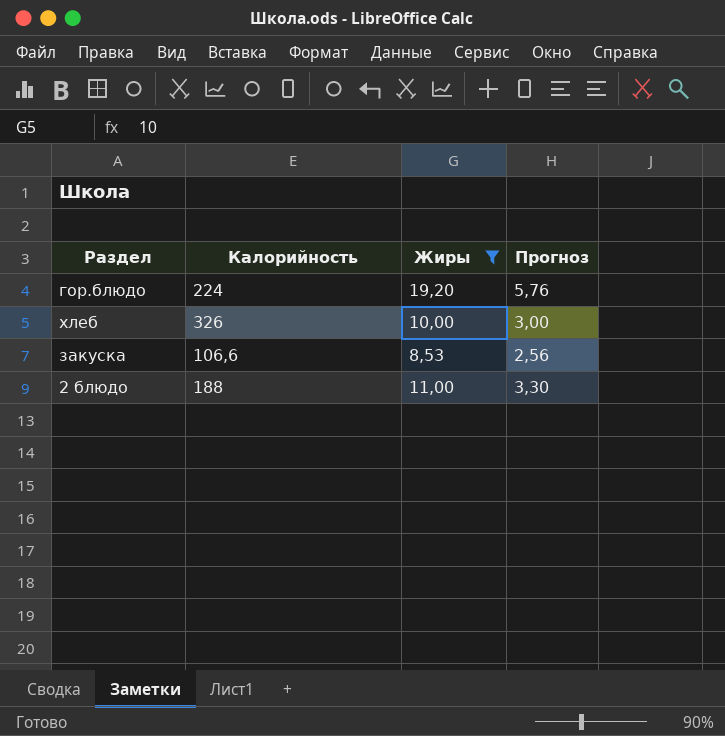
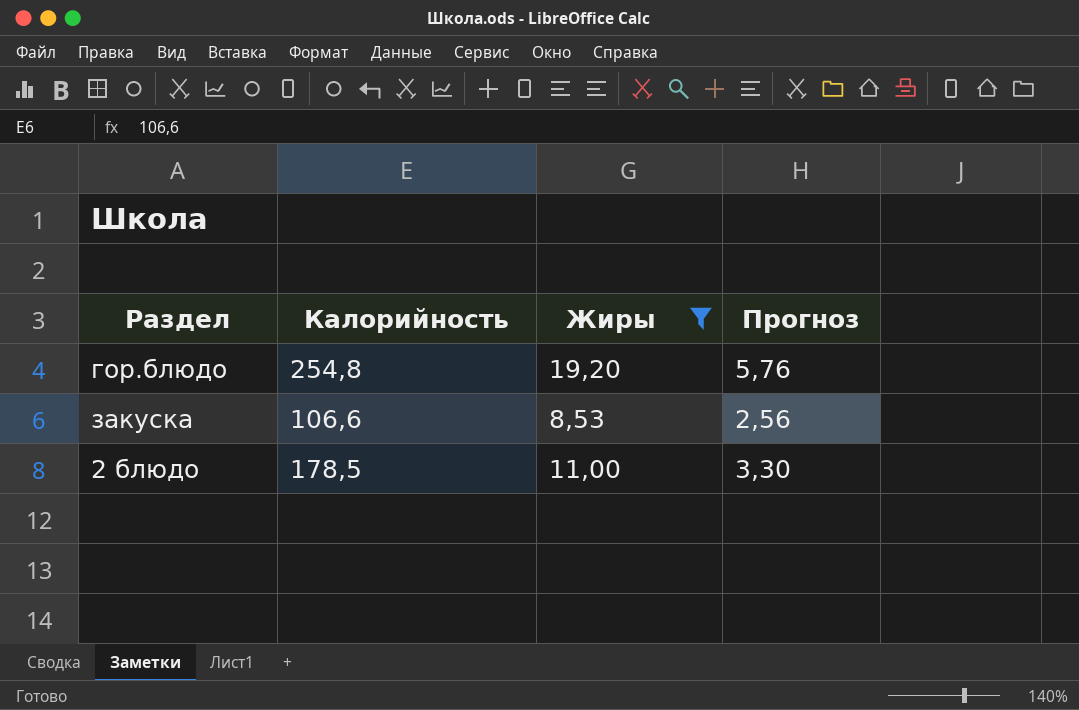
row хлеб: 326 | 10,00 | 3,00 -> none
гор.блюдо | Калорийность: 224 -> 254,8
2 блюдо | Калорийность: 188 -> 178,5

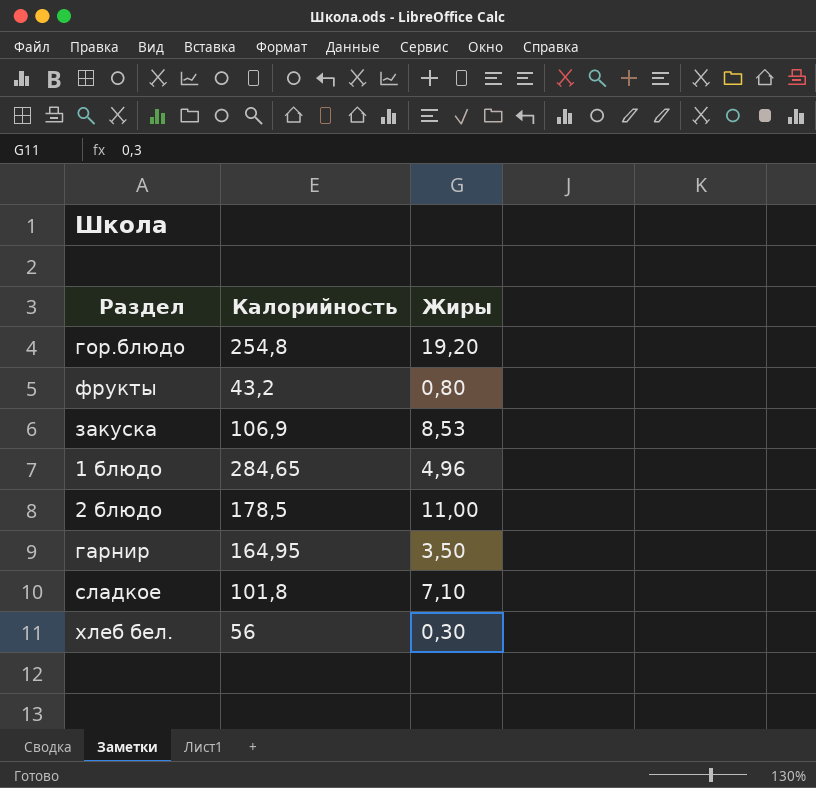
filter: Жиры >= 8,53 -> none
column Прогноз | formula: [Жиры] * 0,3 -> none
закуска | Калорийность: 106,6 -> 106,9

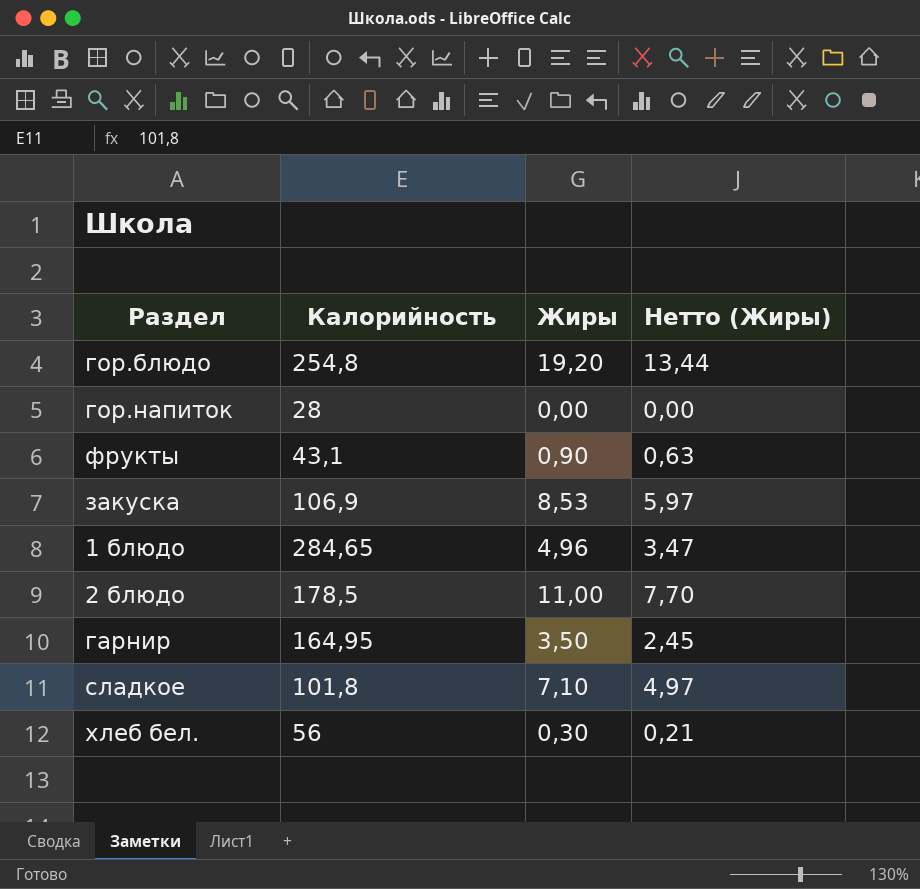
column Нетто (Жиры) | formula: none -> [Жиры] * 0,7
row гор.напиток: none -> 28 | 0,00 | 0,00
фрукты | Калорийность: 43,2 -> 43,1
фрукты | Жиры: 0,80 -> 0,90

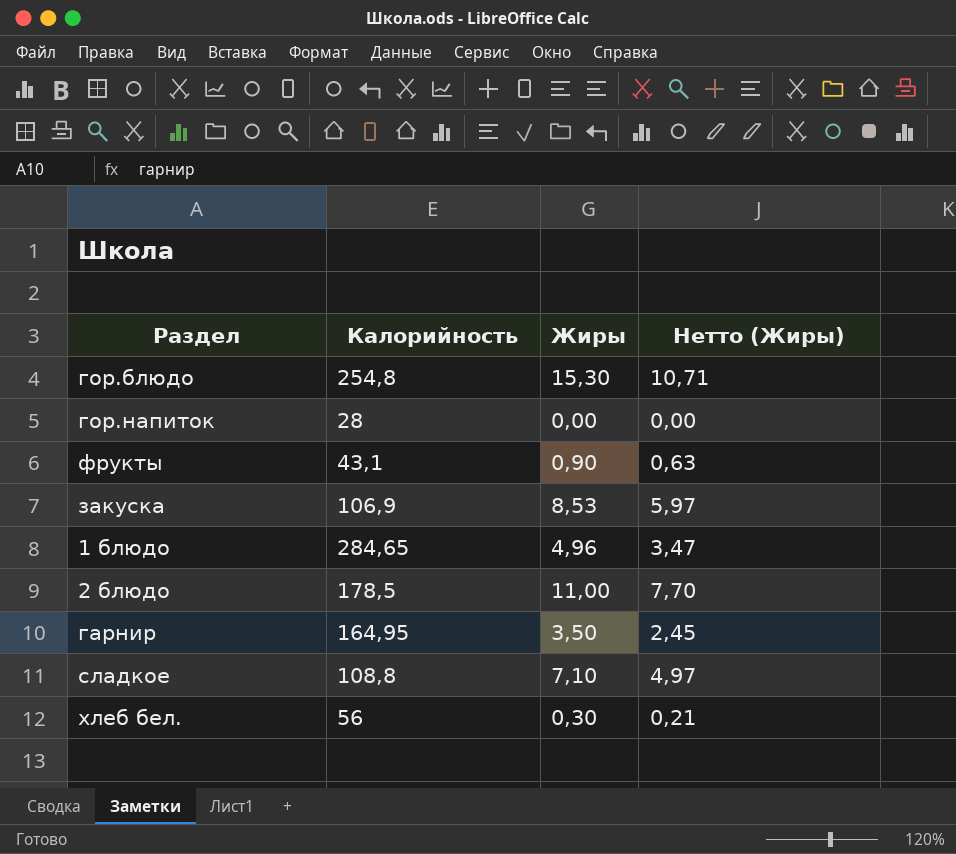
гор.блюдо | Жиры: 19,20 -> 15,30
гор.блюдо | Нетто (Жиры): 13,44 -> 10,71
сладкое | Калорийность: 101,8 -> 108,8

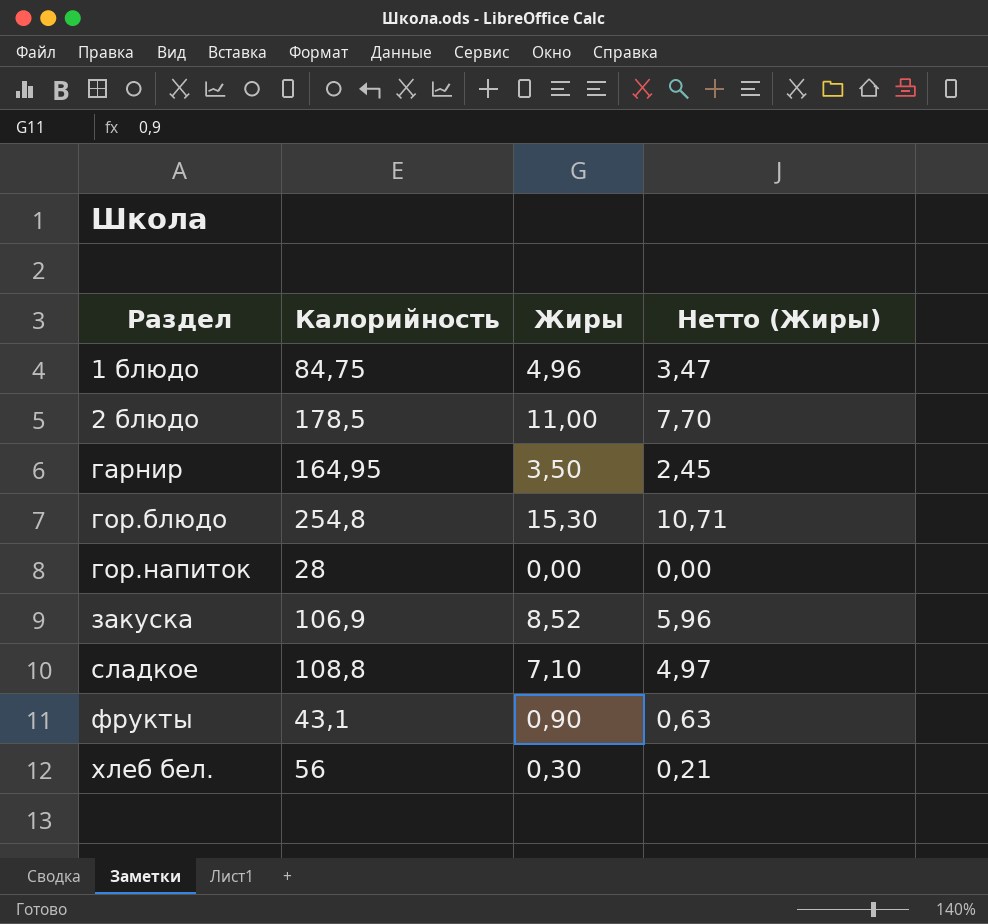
row order: none -> Раздел ascending
1 блюдо | Калорийность: 284,65 -> 84,75
закуска | Жиры: 8,53 -> 8,52
закуска | Нетто (Жиры): 5,97 -> 5,96

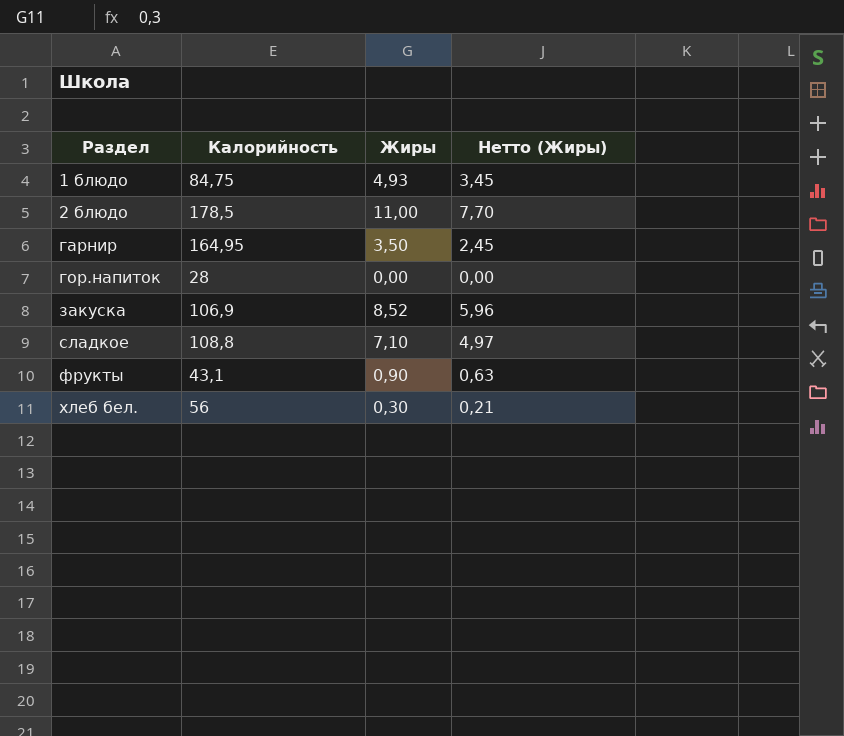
row гор.блюдо: 254,8 | 15,30 | 10,71 -> none
1 блюдо | Жиры: 4,96 -> 4,93
1 блюдо | Нетто (Жиры): 3,47 -> 3,45

